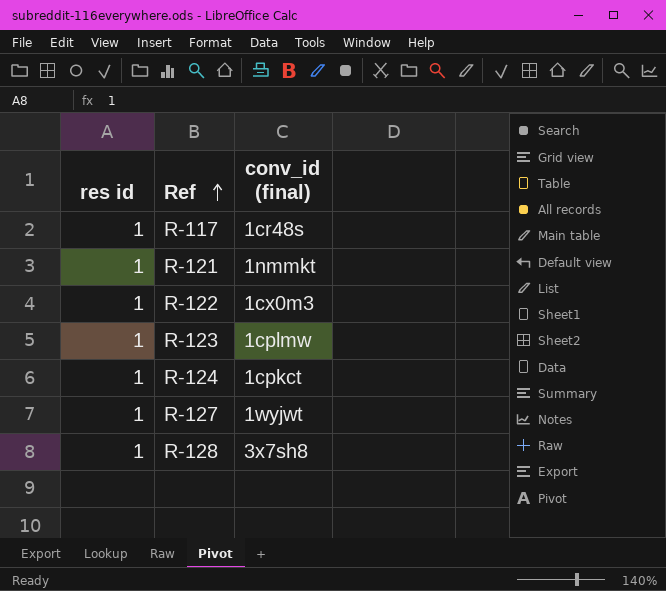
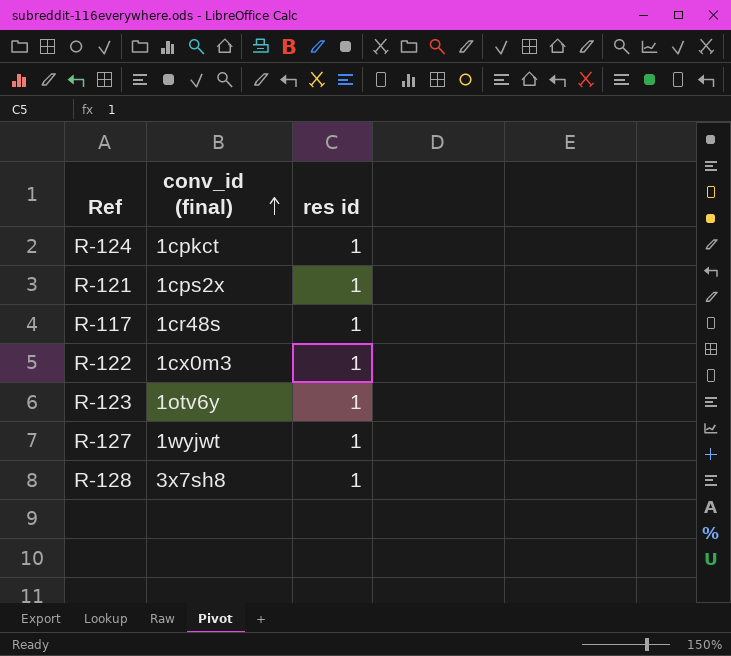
row order: Ref ascending -> conv_id (final) ascending
column res id | position: 1 -> 3
R-121 | conv_id (final): 1nmmkt -> 1cps2x
R-123 | conv_id (final): 1cplmw -> 1otv6y

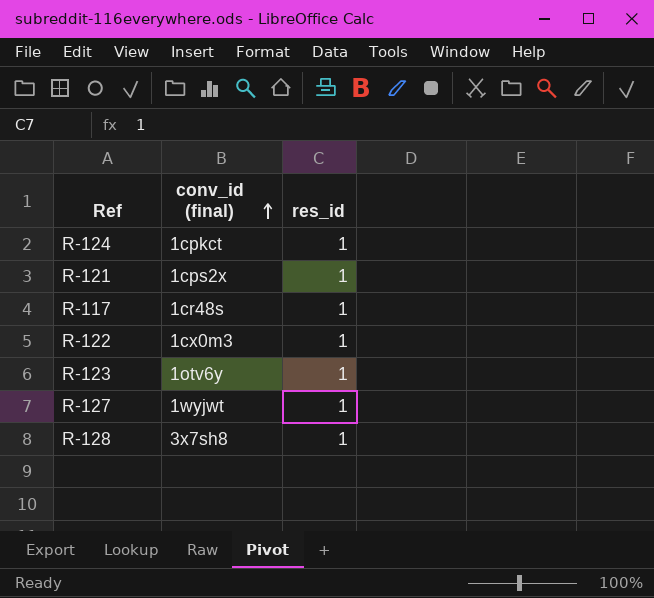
column name: res id -> res_id

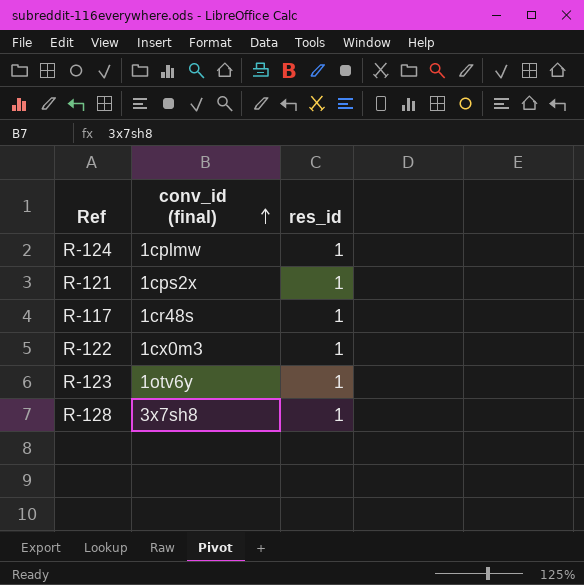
row R-127: 1wyjwt | 1 -> none
R-124 | conv_id (final): 1cpkct -> 1cplmw

